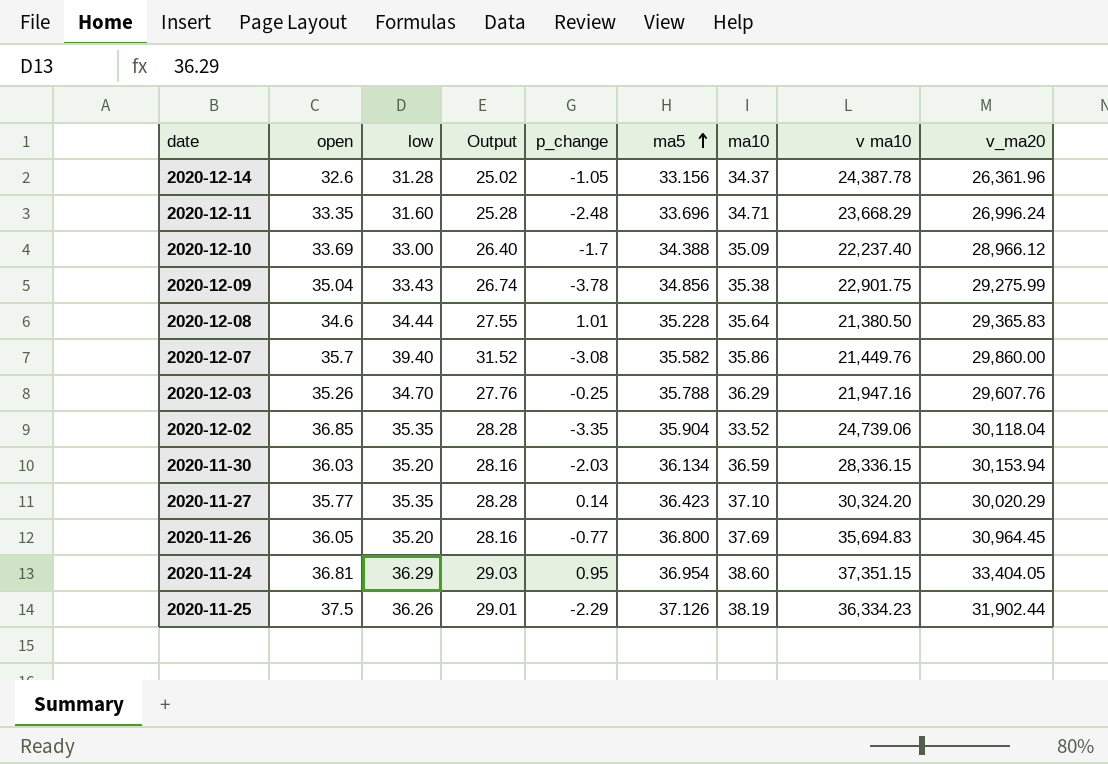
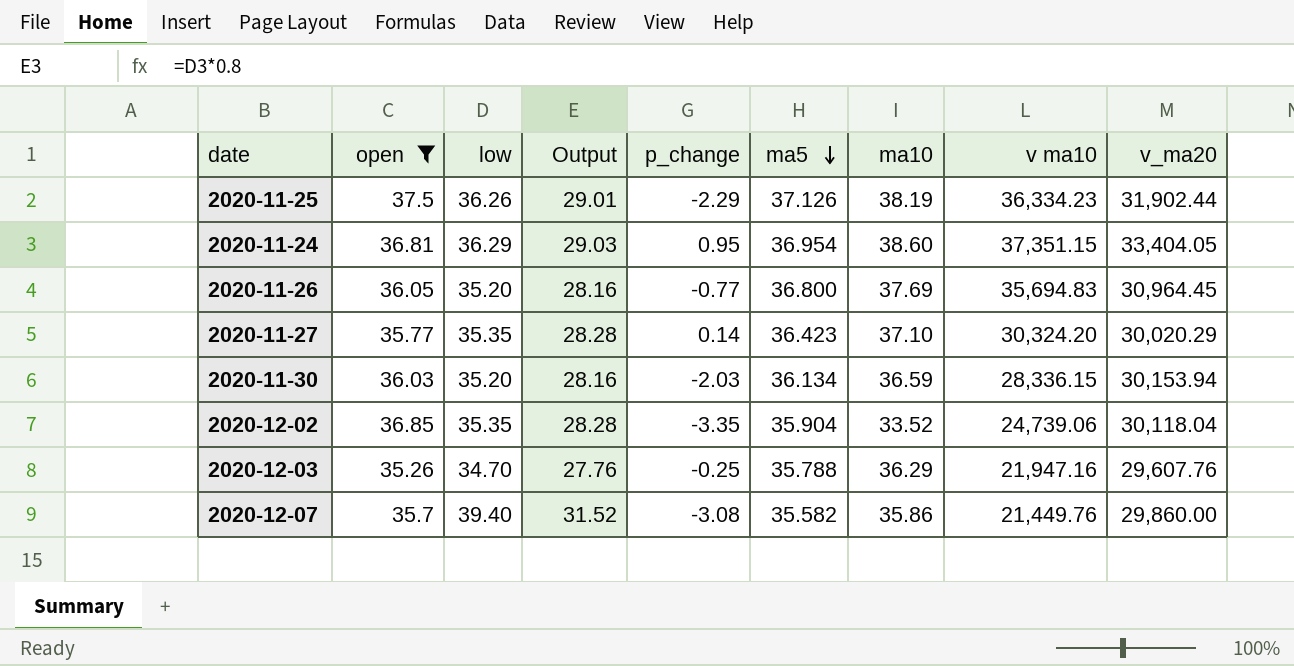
filter: none -> open >= 35.26
row order: ma5 ascending -> ma5 descending

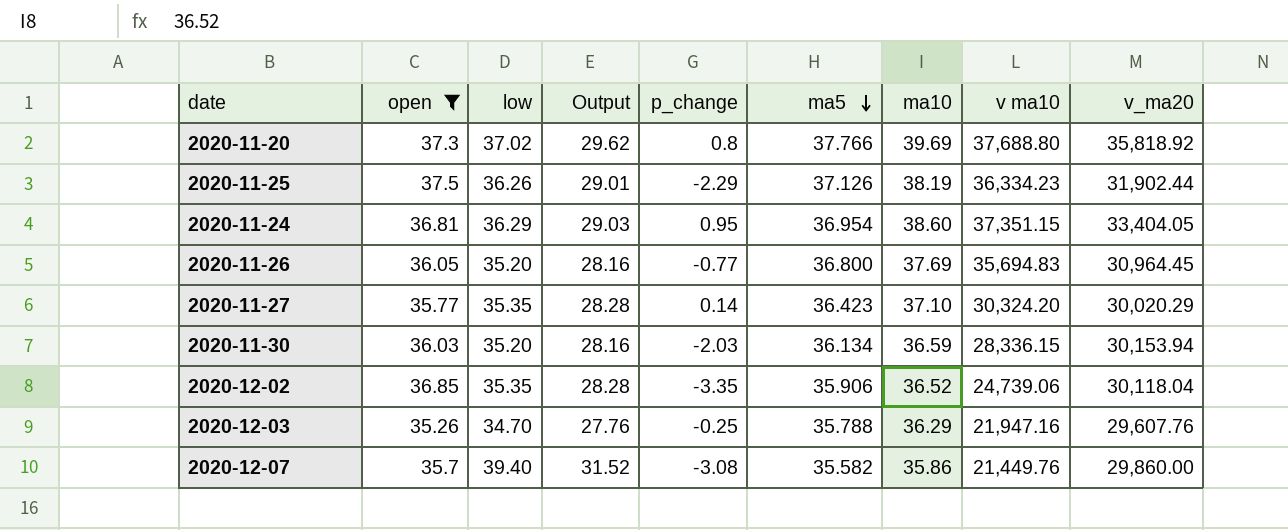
row 2020-11-20: none -> 37.3 | 37.02 | 29.62 | 0.8 | 37.766 | 39.69 | 37,688.80 | 35,818.92
2020-12-02 | ma5: 35.904 -> 35.906
2020-12-02 | ma10: 33.52 -> 36.52

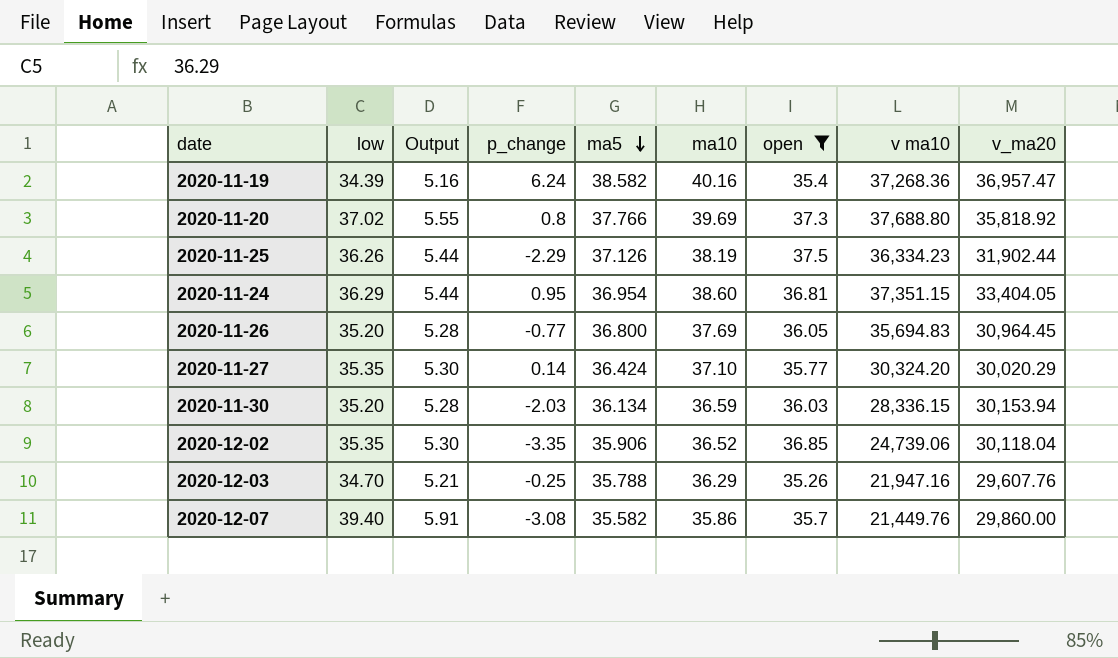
column Output | formula: [low] * 0.8 -> [low] * 0.15
column open | position: 2 -> 7
row 2020-11-19: none -> 34.39 | 5.16 | 6.24 | 38.582 | 40.16 | 35.4 | 37,268.36 | 36,957.47
2020-11-27 | ma5: 36.423 -> 36.424

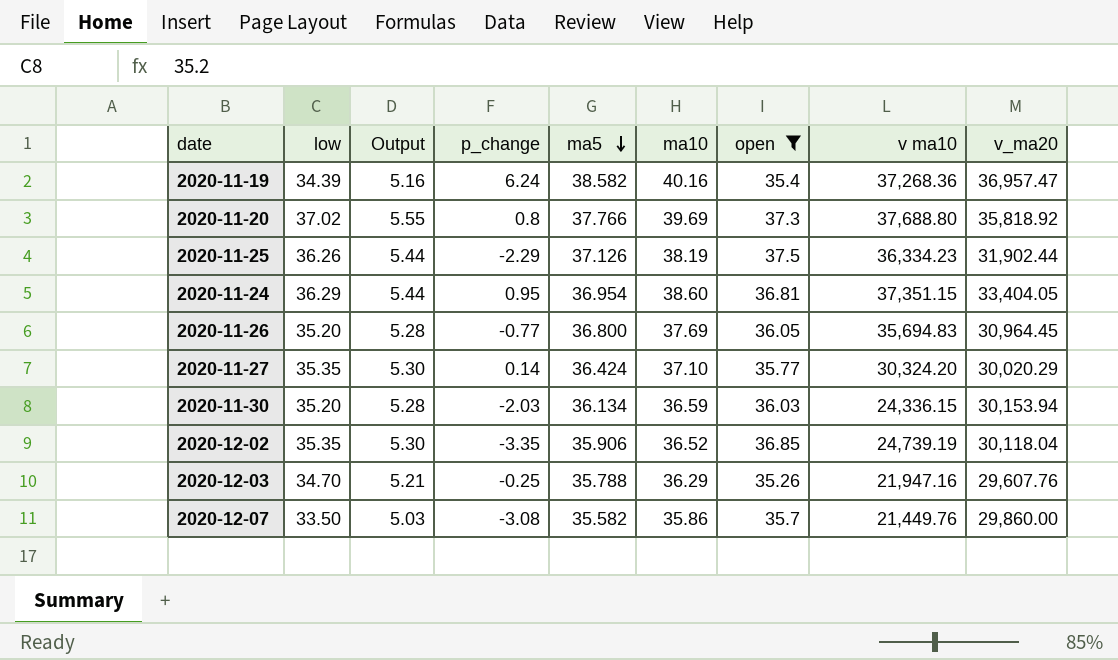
2020-11-30 | v ma10: 28,336.15 -> 24,336.15
2020-12-02 | v ma10: 24,739.06 -> 24,739.19
2020-12-07 | low: 39.40 -> 33.50
2020-12-07 | Output: 5.91 -> 5.03

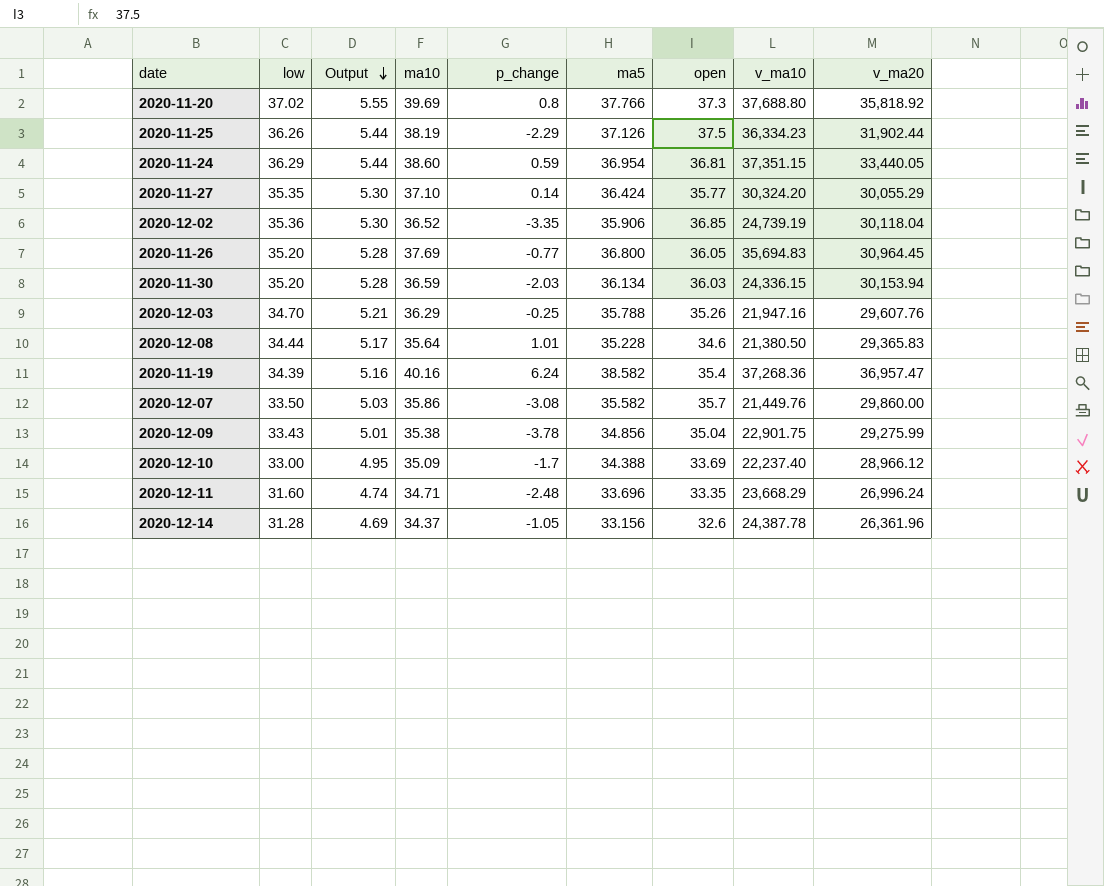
filter: open >= 35.26 -> none
row order: ma5 descending -> Output descending
column ma10 | position: 6 -> 4
column name: v ma10 -> v_ma10
2020-11-24 | p_change: 0.95 -> 0.59
2020-11-24 | v_ma20: 33,404.05 -> 33,440.05
2020-11-27 | v_ma20: 30,020.29 -> 30,055.29
2020-12-02 | low: 35.35 -> 35.36

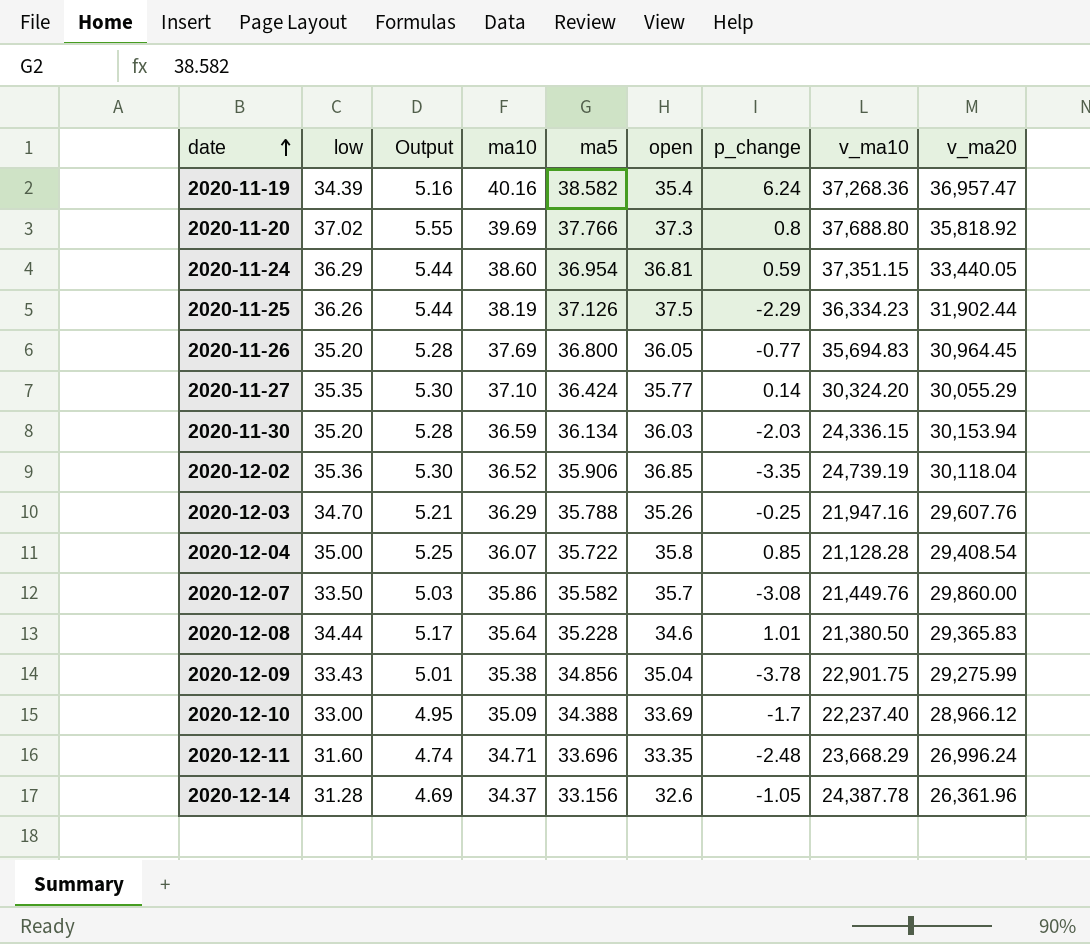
row order: Output descending -> date ascending
column p_change | position: 5 -> 7
row 2020-12-04: none -> 35.00 | 5.25 | 36.07 | 35.722 | 35.8 | 0.85 | 21,128.28 | 29,408.54

